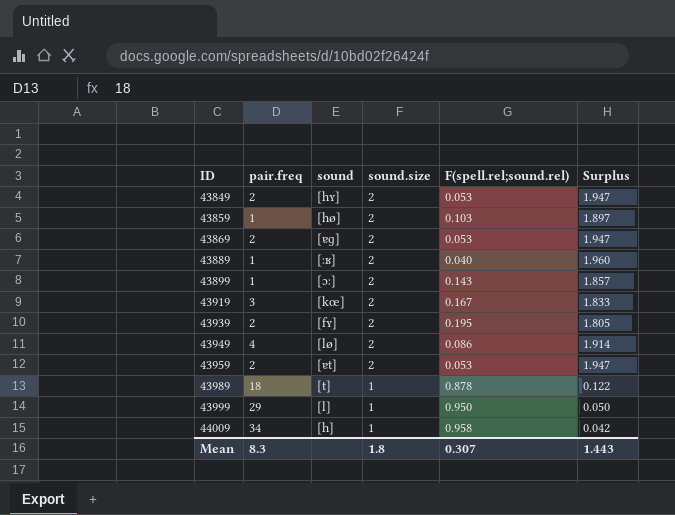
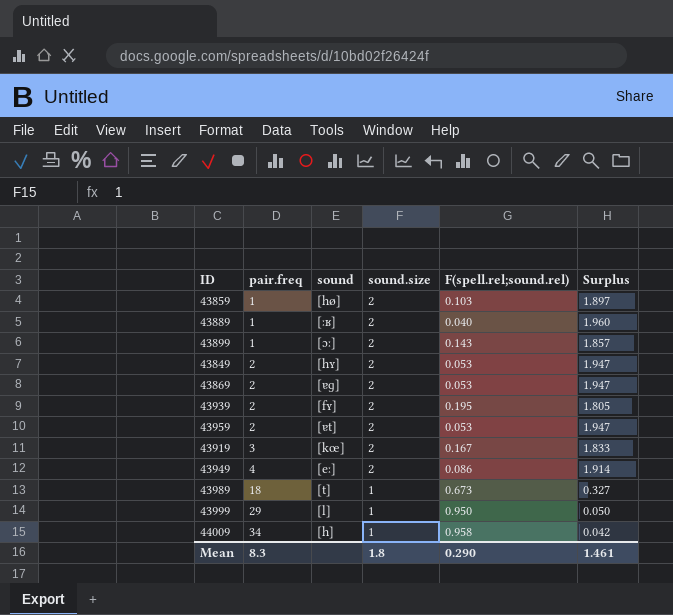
row order: ID ascending -> pair.freq ascending
43949 | sound: [lø] -> [eː]
43989 | F(spell.rel;sound.rel): 0.878 -> 0.673
43989 | Surplus: 0.122 -> 0.327
Mean | F(spell.rel;sound.rel): 0.307 -> 0.290
Mean | Surplus: 1.443 -> 1.461

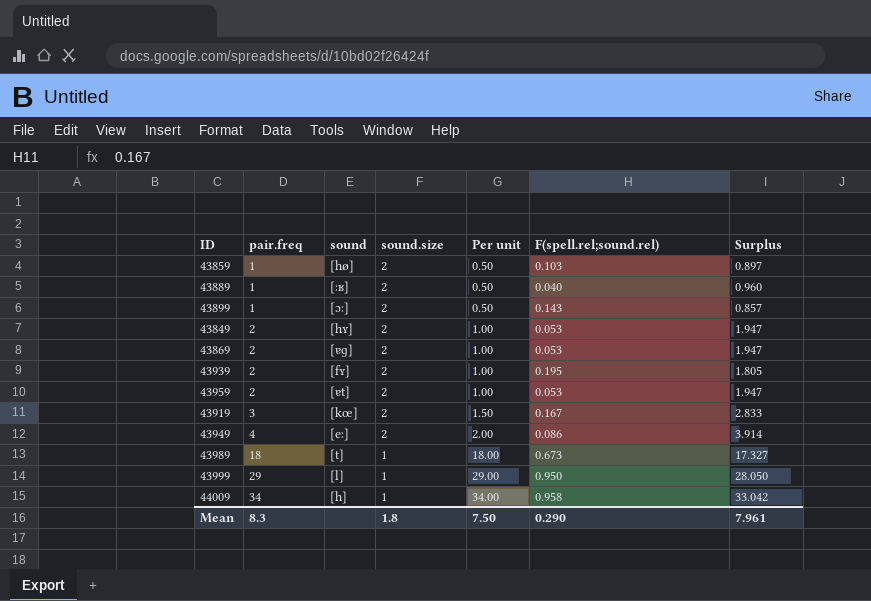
column Per unit | formula: none -> [pair.freq] / [sound.size]
column Surplus | formula: [sound.size] - [F(spell.rel;sound.rel)] -> [pair.freq] - [F(spell.rel;sound.rel)]
Mean | Surplus: 1.461 -> 7.961

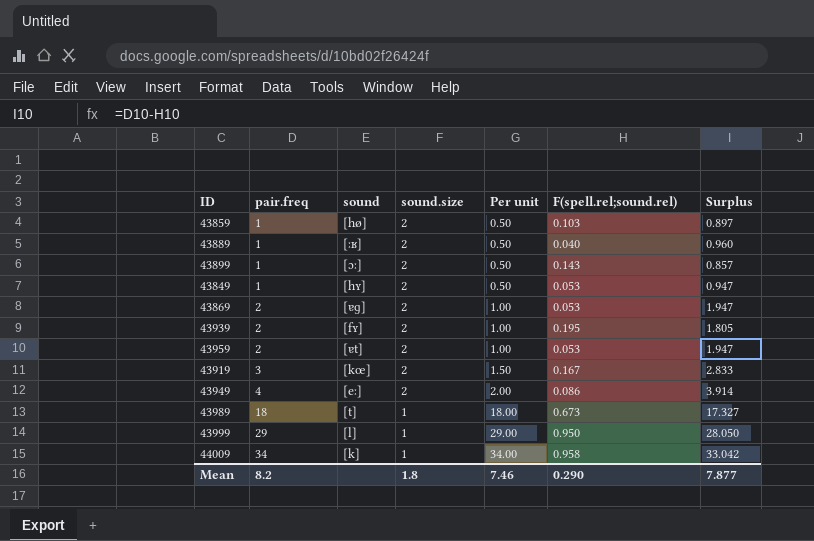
43849 | pair.freq: 2 -> 1
43849 | Per unit: 1.00 -> 0.50
43849 | Surplus: 1.947 -> 0.947
44009 | sound: [h] -> [k]
Mean | pair.freq: 8.3 -> 8.2
Mean | Per unit: 7.50 -> 7.46
Mean | Surplus: 7.961 -> 7.877

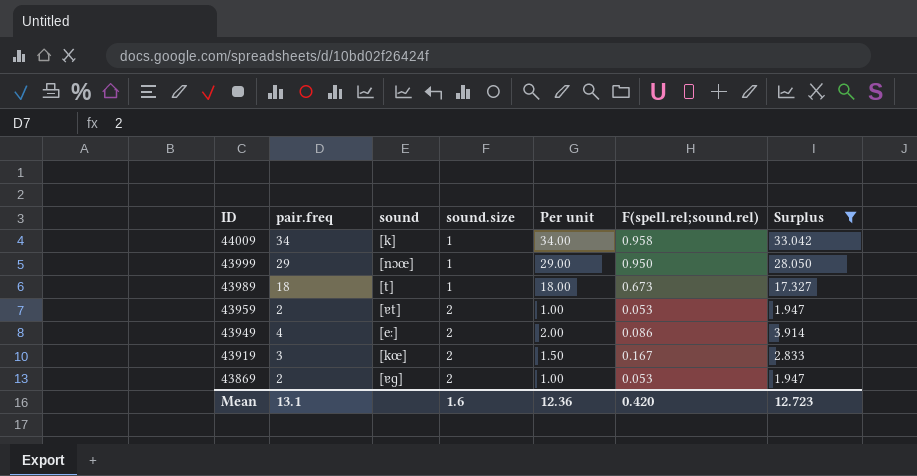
filter: none -> Surplus >= 1.947
row order: pair.freq ascending -> ID descending
43999 | sound: [l] -> [nɔœ]
Mean | pair.freq: 8.2 -> 13.1
Mean | sound.size: 1.8 -> 1.6
Mean | Per unit: 7.46 -> 12.36
Mean | F(spell.rel;sound.rel): 0.290 -> 0.420
Mean | Surplus: 7.877 -> 12.723

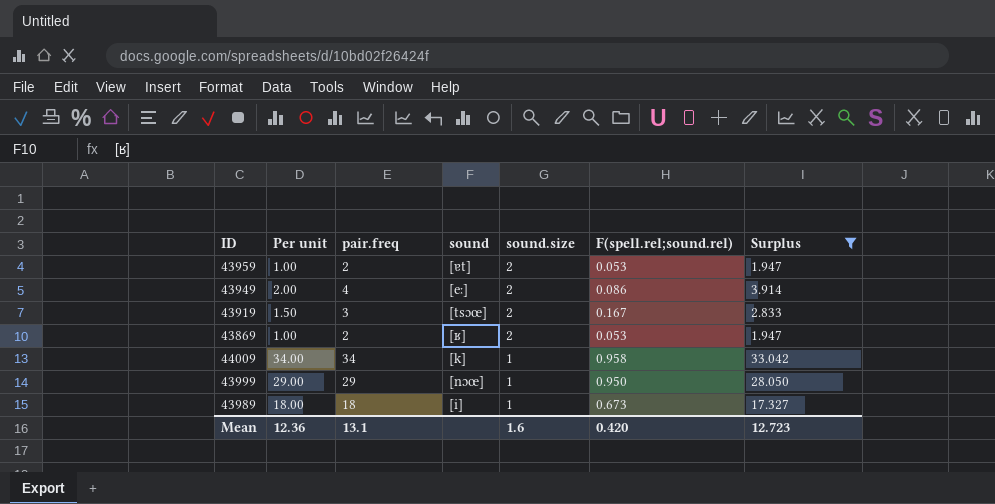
row order: ID descending -> sound.size descending
column Per unit | position: 5 -> 2
43919 | sound: [kœ] -> [tsɔœ]
43869 | sound: [ɐɡ] -> [ʁ]
43989 | sound: [t] -> [i]

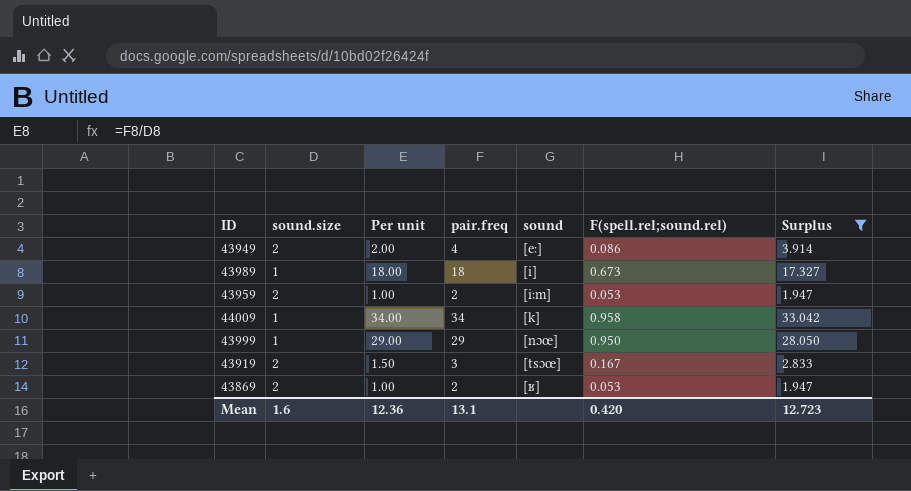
row order: sound.size descending -> sound ascending
column sound.size | position: 5 -> 2
43959 | sound: [ɐt] -> [iːm]

